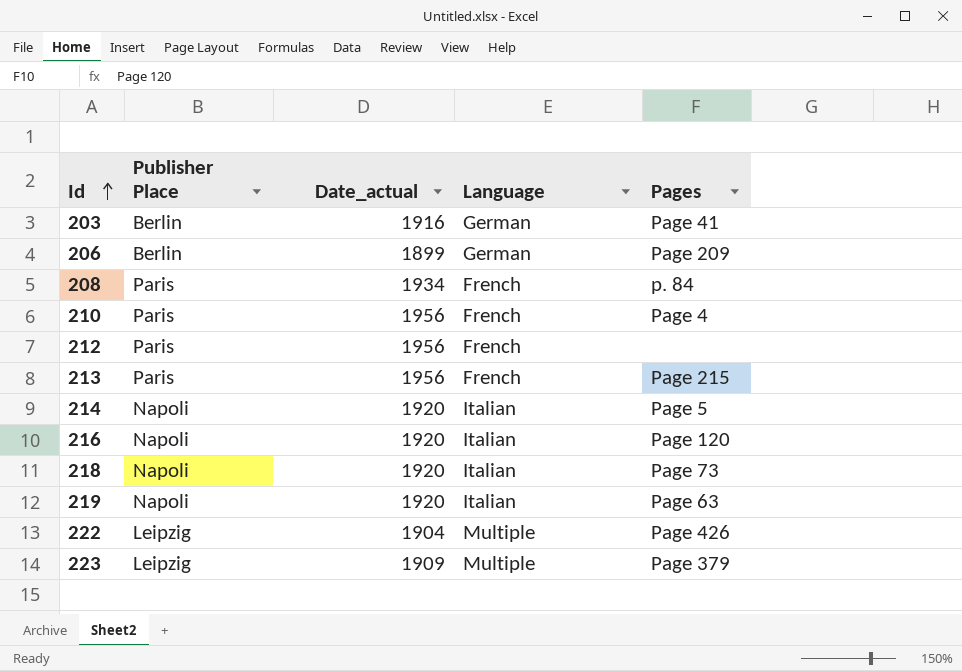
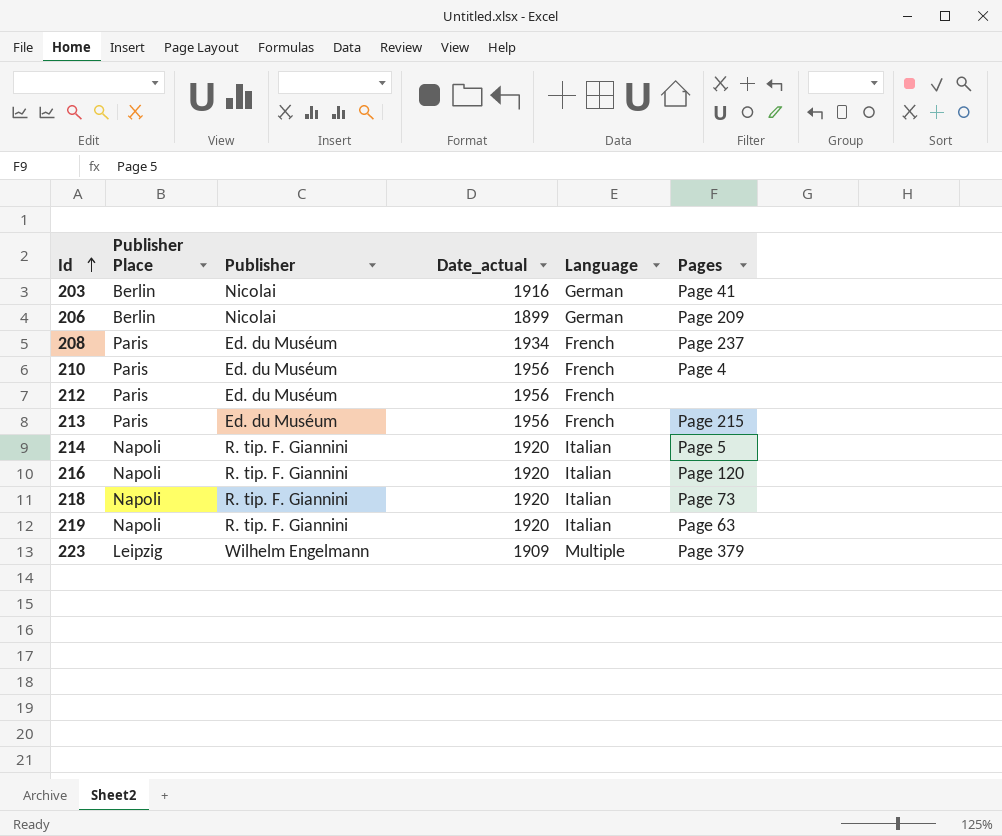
column Publisher | position: none -> 3
row 222: Leipzig | 1904 | Multiple | Page 426 -> none
208 | Pages: p. 84 -> Page 237

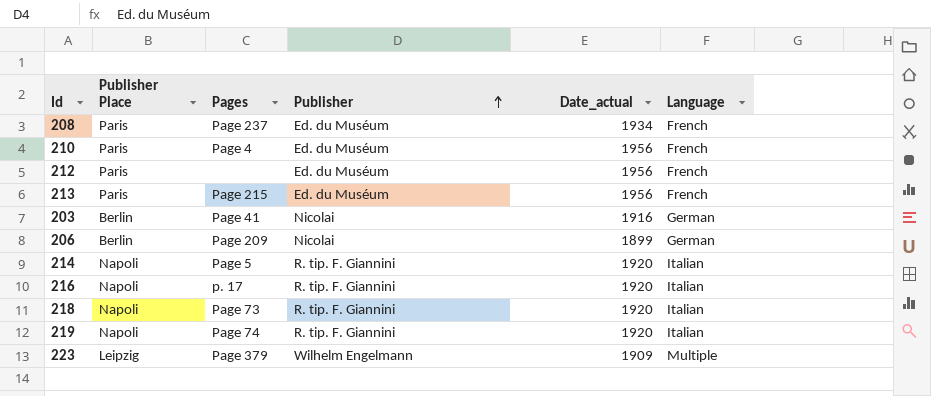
row order: Id ascending -> Publisher ascending
column Pages | position: 6 -> 3
216 | Pages: Page 120 -> p. 17
219 | Pages: Page 63 -> Page 74

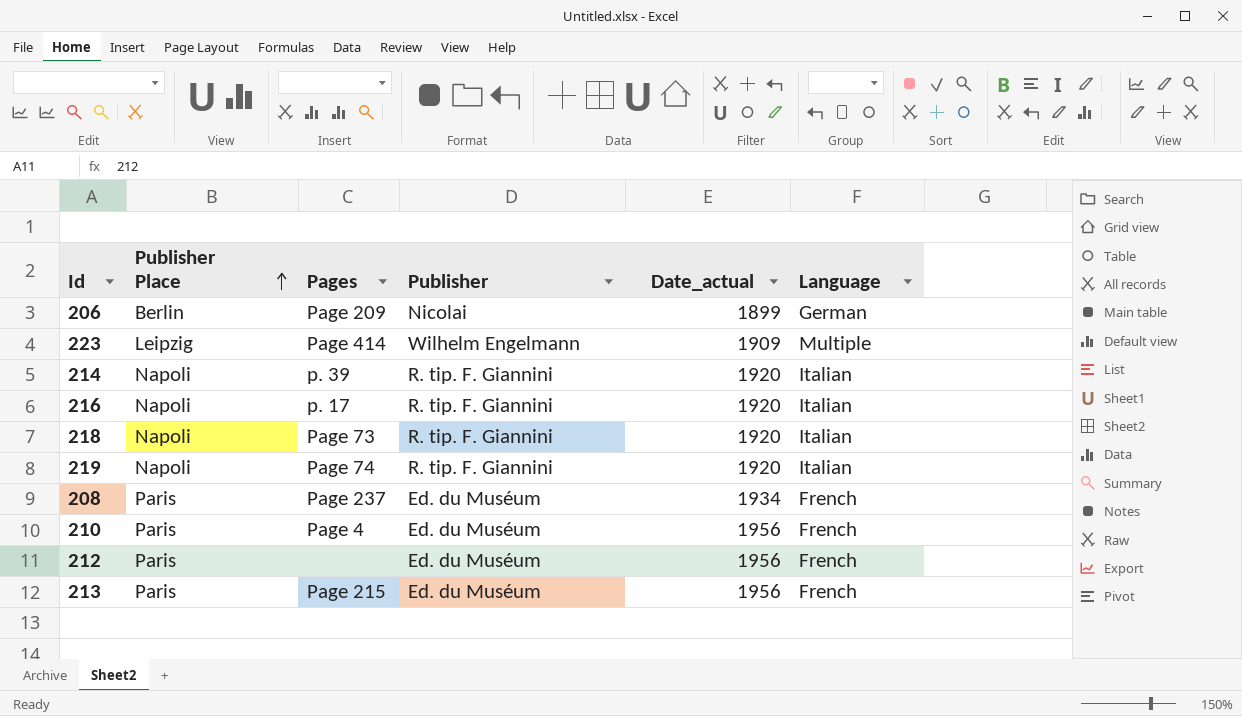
row order: Publisher ascending -> Publisher Place ascending
row 203: Berlin | Page 41 | Nicolai | 1916 | German -> none
223 | Pages: Page 379 -> Page 414
214 | Pages: Page 5 -> p. 39

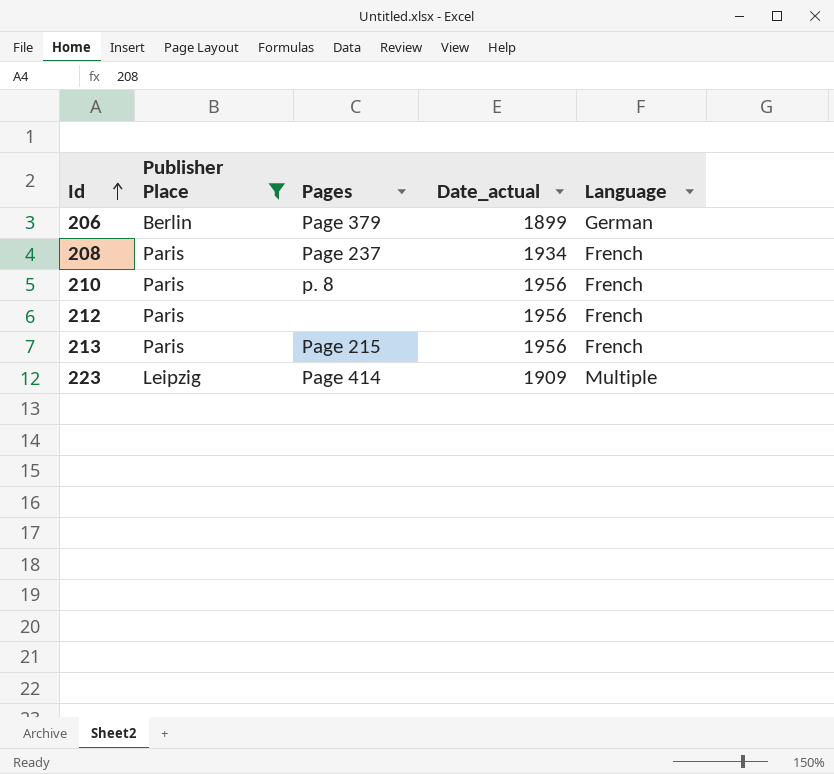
filter: none -> Publisher Place != Napoli
row order: Publisher Place ascending -> Id ascending
column Publisher | position: 4 -> none
206 | Pages: Page 209 -> Page 379
210 | Pages: Page 4 -> p. 8

